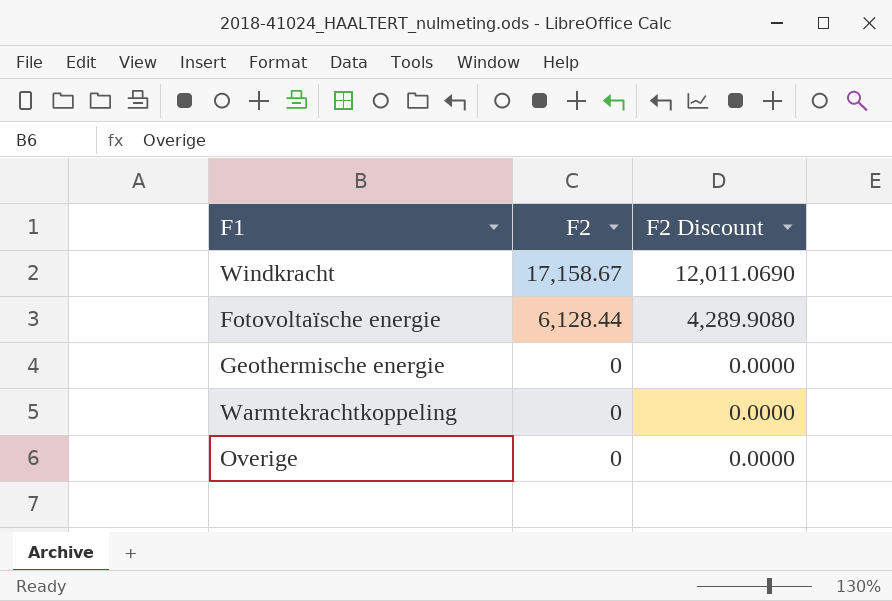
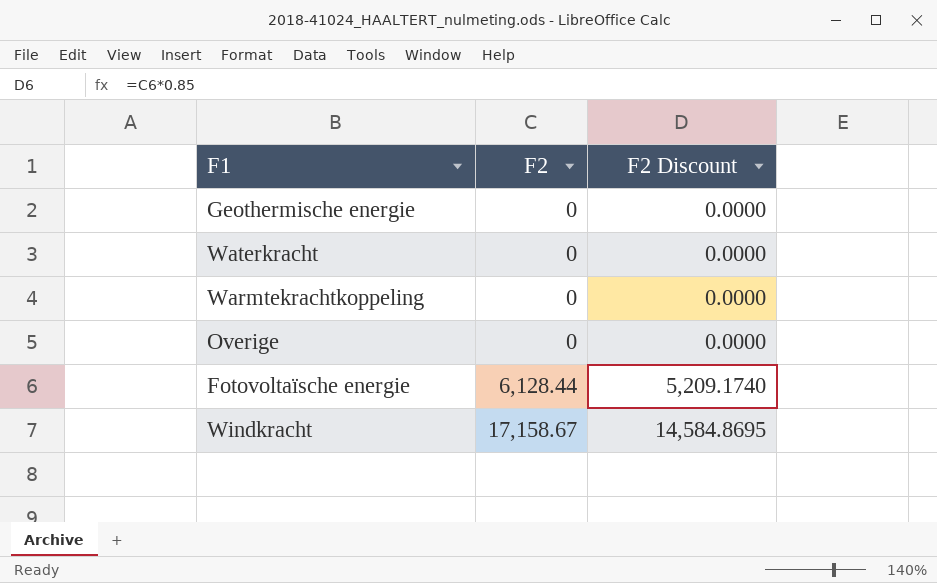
row order: F2 descending -> F2 ascending
column F2 Discount | formula: [F2] * 0.7 -> [F2] * 0.85
row Waterkracht: none -> 0 | 0.0000

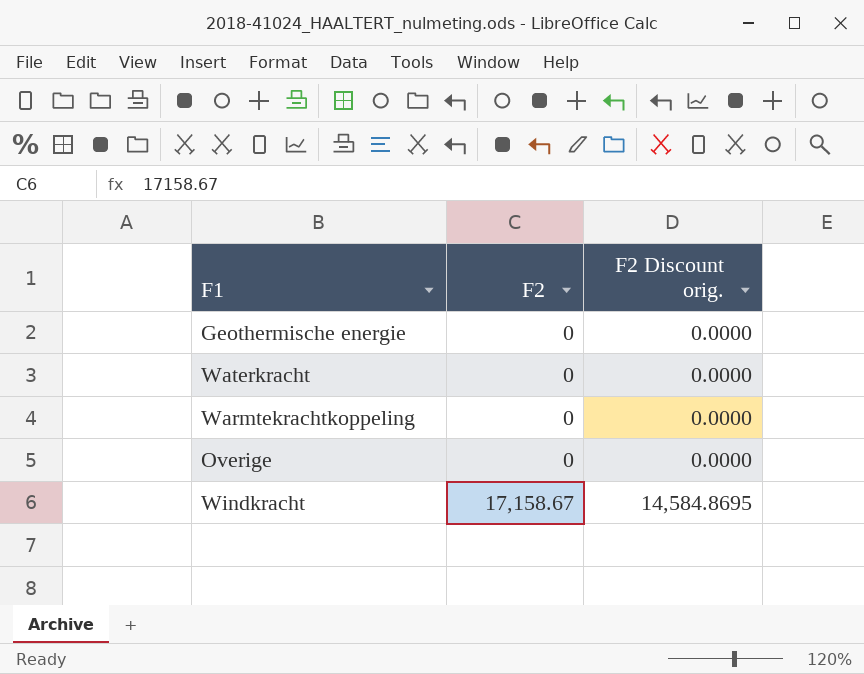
column name: F2 Discount -> F2 Discount orig.
row Fotovoltaïsche energie: 6,128.44 | 5,209.1740 -> none

